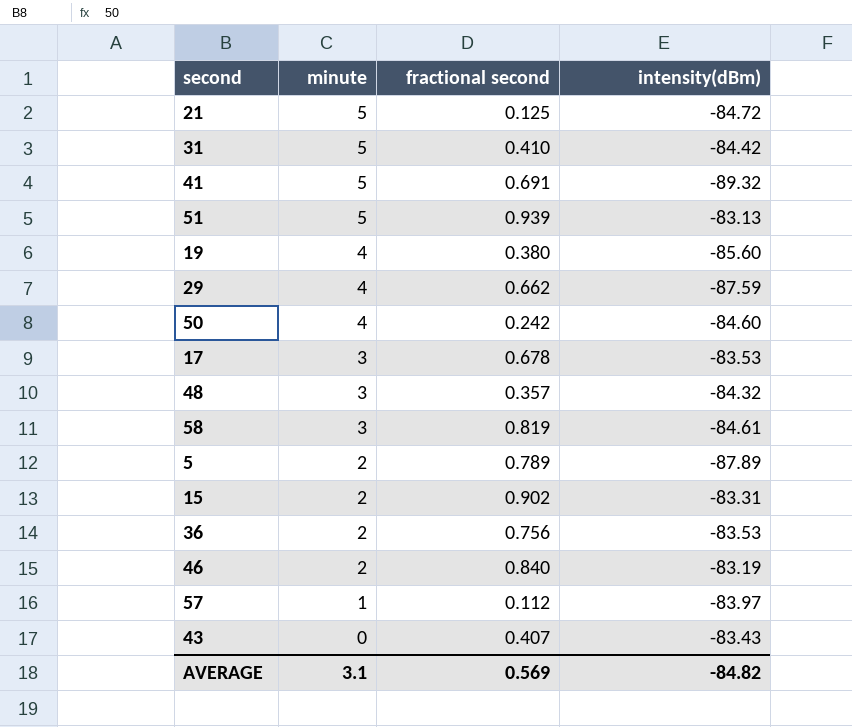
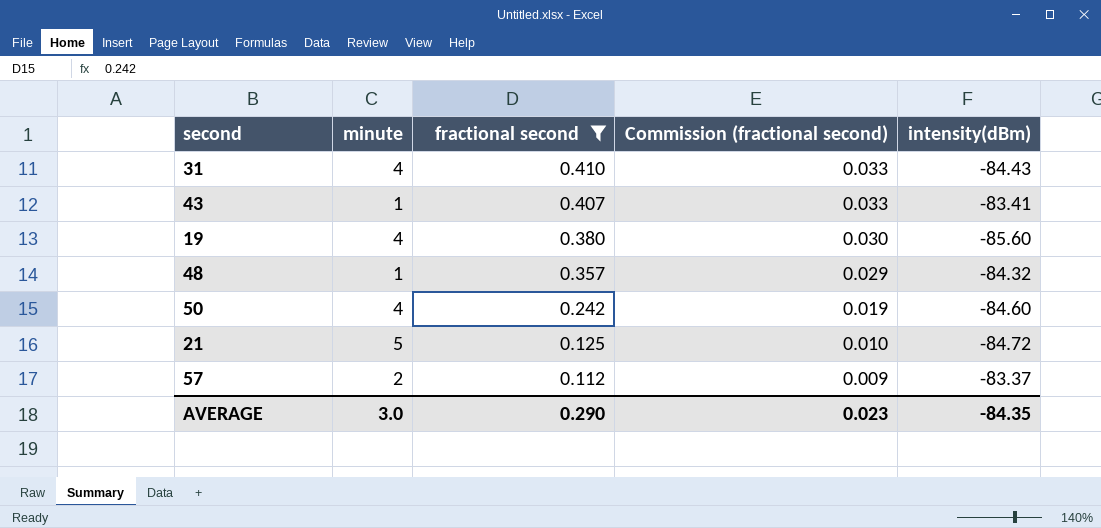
filter: none -> fractional second <= 0.410
row order: minute descending -> fractional second descending
column Commission (fractional second) | formula: none -> [fractional second] * 0.08
31 | minute: 5 -> 4
31 | intensity(dBm): -84.42 -> -84.43
43 | minute: 0 -> 1
43 | intensity(dBm): -83.43 -> -83.41
48 | minute: 3 -> 1
57 | minute: 1 -> 2
57 | intensity(dBm): -83.97 -> -83.37
AVERAGE | minute: 3.1 -> 3.0
AVERAGE | fractional second: 0.569 -> 0.290
AVERAGE | intensity(dBm): -84.82 -> -84.35

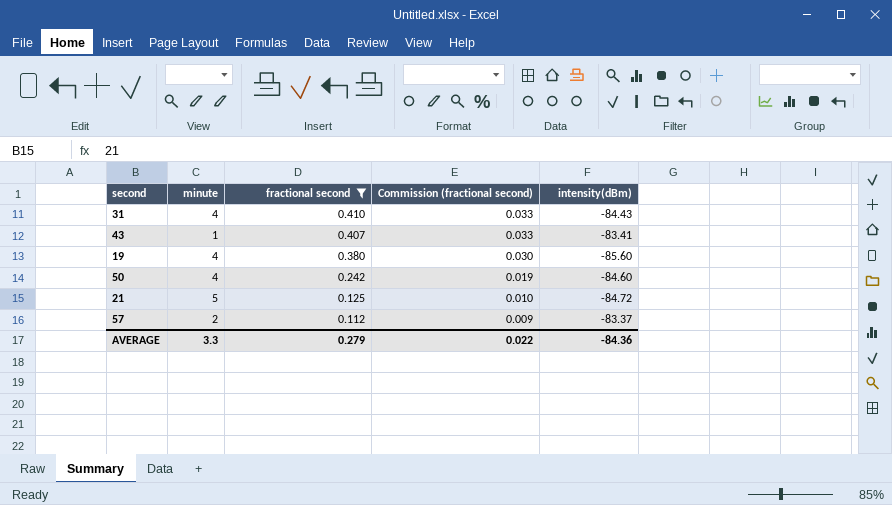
row 48: 1 | 0.357 | 0.029 | -84.32 -> none
AVERAGE | minute: 3.0 -> 3.3
AVERAGE | fractional second: 0.290 -> 0.279
AVERAGE | Commission (fractional second): 0.023 -> 0.022
AVERAGE | intensity(dBm): -84.35 -> -84.36

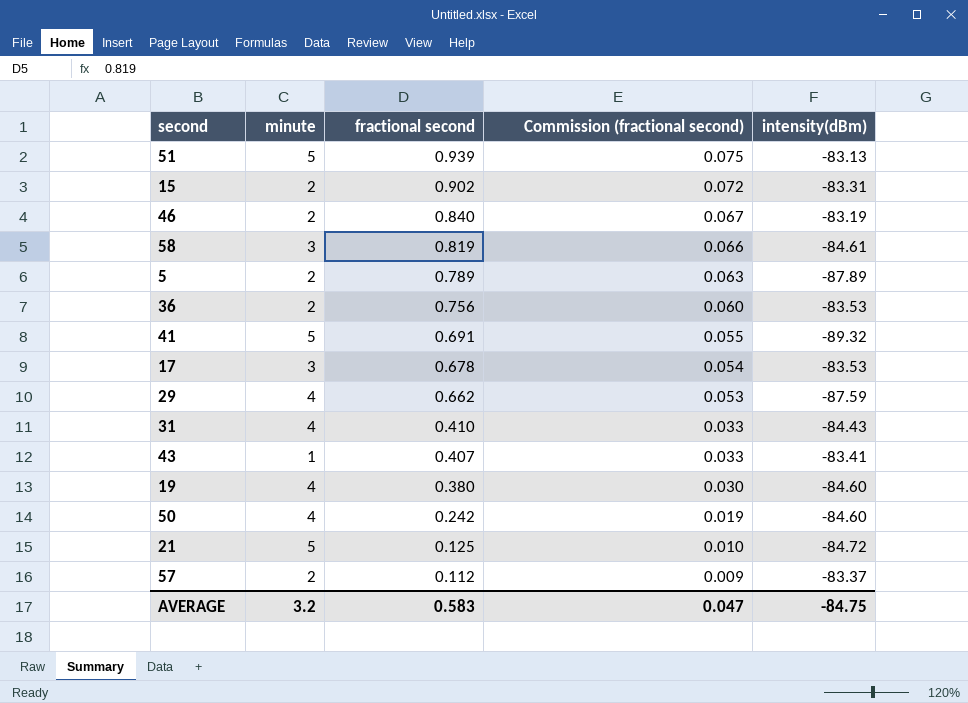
filter: fractional second <= 0.410 -> none
19 | intensity(dBm): -85.60 -> -84.60
AVERAGE | minute: 3.3 -> 3.2
AVERAGE | fractional second: 0.279 -> 0.583
AVERAGE | Commission (fractional second): 0.022 -> 0.047
AVERAGE | intensity(dBm): -84.36 -> -84.75

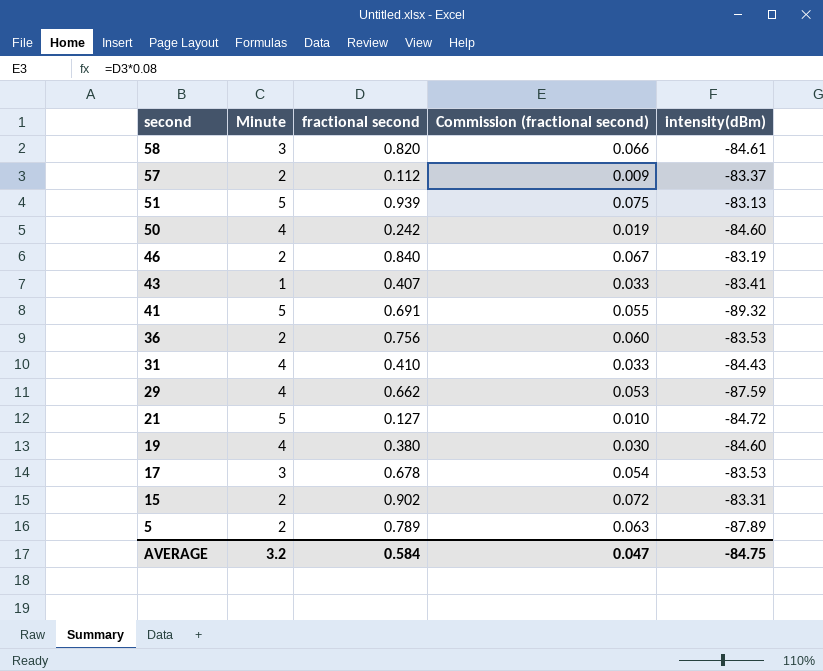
row order: fractional second descending -> second descending
column name: minute -> Minute
58 | fractional second: 0.819 -> 0.820
21 | fractional second: 0.125 -> 0.127
AVERAGE | fractional second: 0.583 -> 0.584

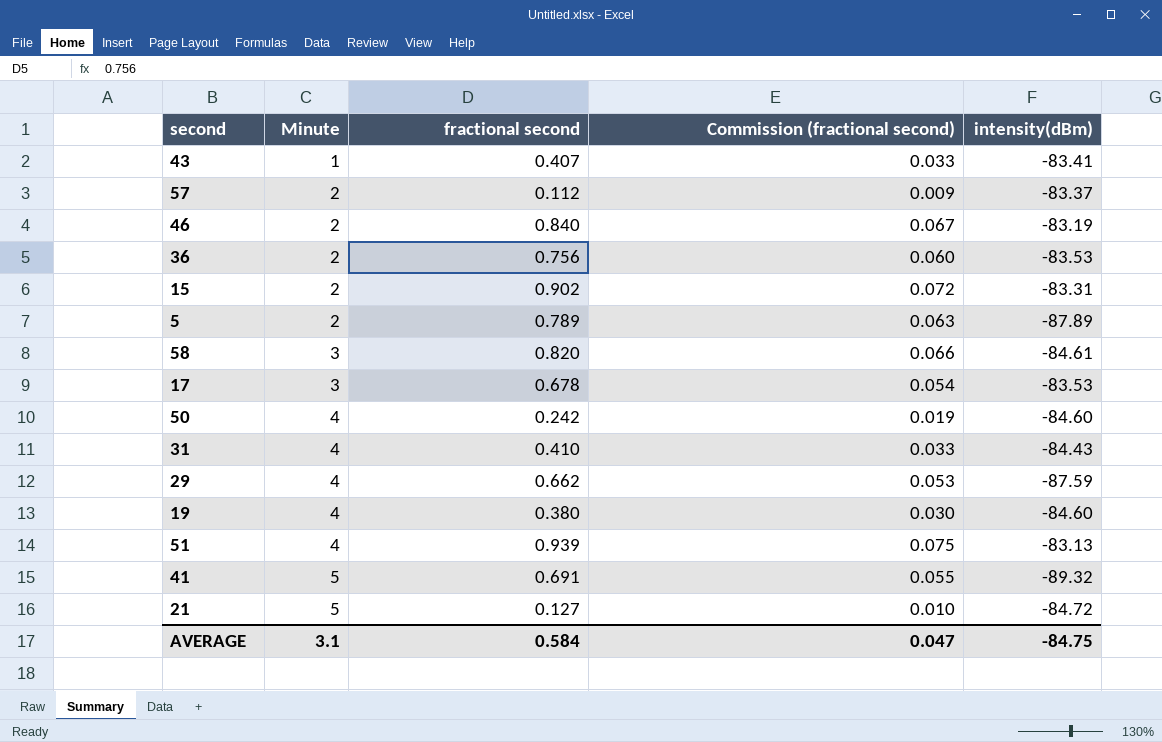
row order: second descending -> Minute ascending
51 | Minute: 5 -> 4
AVERAGE | Minute: 3.2 -> 3.1

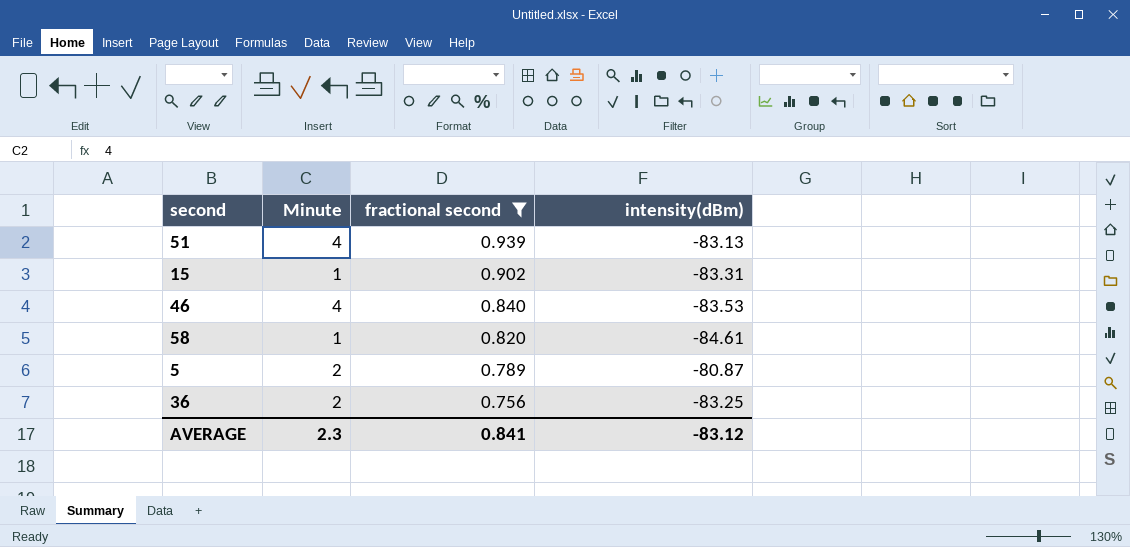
filter: none -> fractional second >= 0.756
row order: Minute ascending -> fractional second descending
column Commission (fractional second) | formula: [fractional second] * 0.08 -> none
15 | Minute: 2 -> 1
46 | Minute: 2 -> 4
46 | intensity(dBm): -83.19 -> -83.53
58 | Minute: 3 -> 1
5 | intensity(dBm): -87.89 -> -80.87
36 | intensity(dBm): -83.53 -> -83.25
AVERAGE | Minute: 3.1 -> 2.3
AVERAGE | fractional second: 0.584 -> 0.841
AVERAGE | intensity(dBm): -84.75 -> -83.12

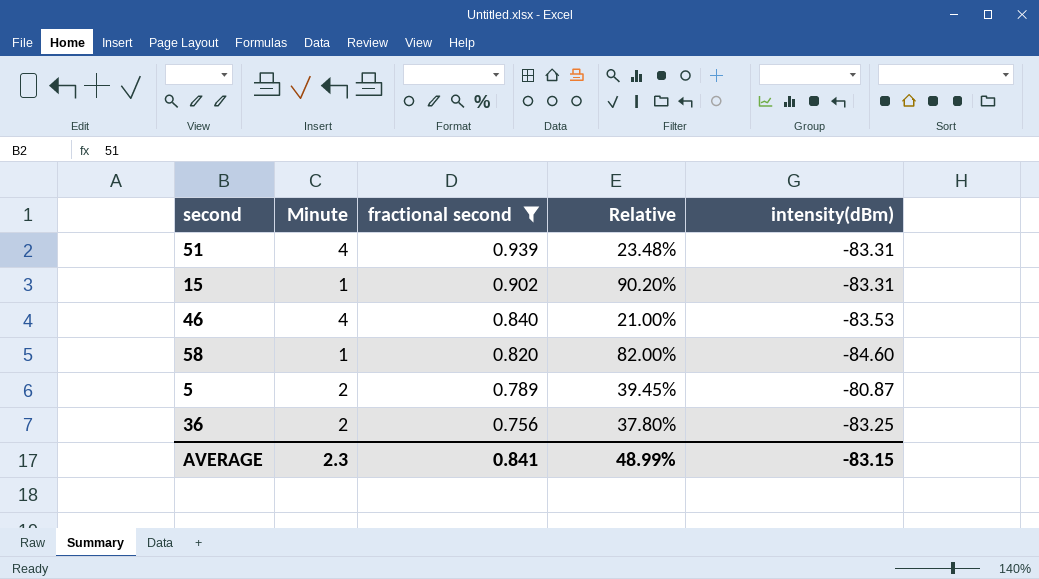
column Relative | formula: none -> [fractional second] / [Minute]
51 | intensity(dBm): -83.13 -> -83.31
58 | intensity(dBm): -84.61 -> -84.60
AVERAGE | intensity(dBm): -83.12 -> -83.15

